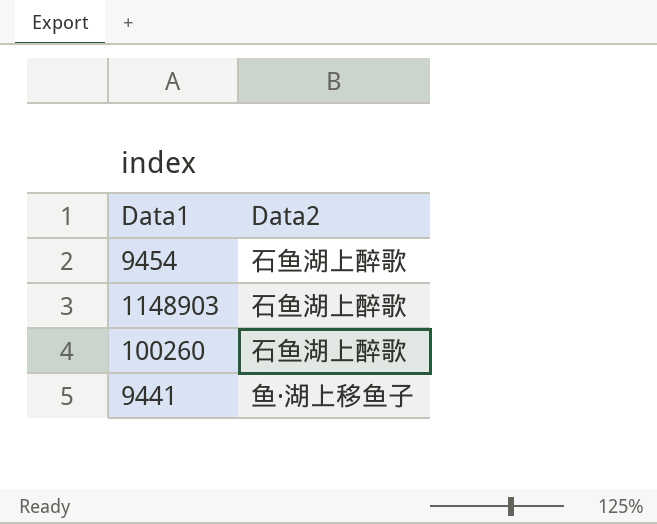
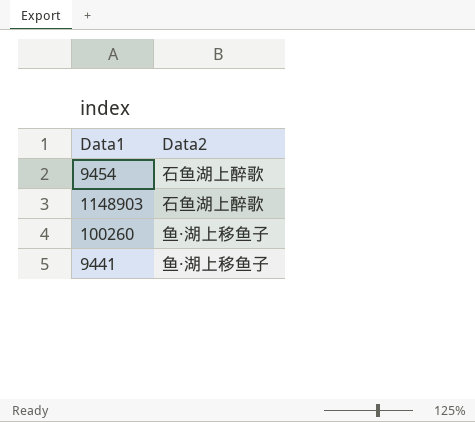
100260 | Data2: 石鱼湖上醉歌 -> 鱼·湖上移鱼子

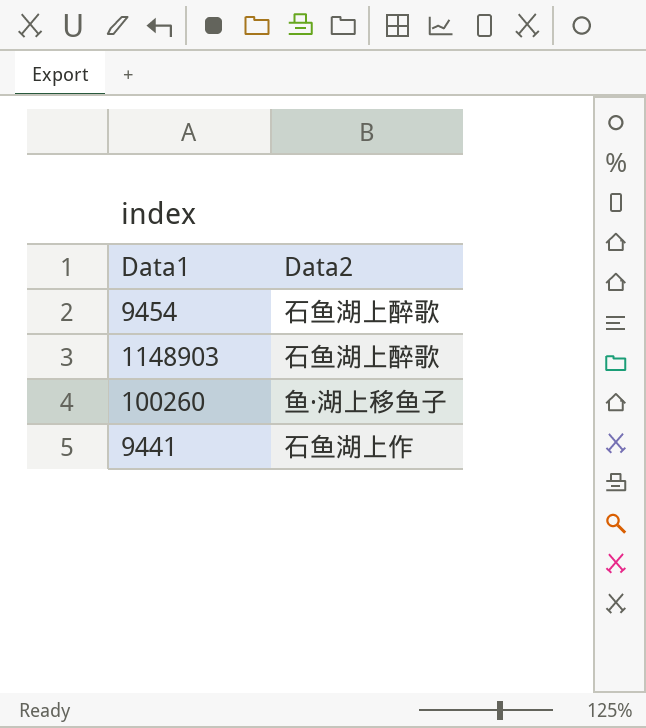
9441 | Data2: 鱼·湖上移鱼子 -> 石鱼湖上作

